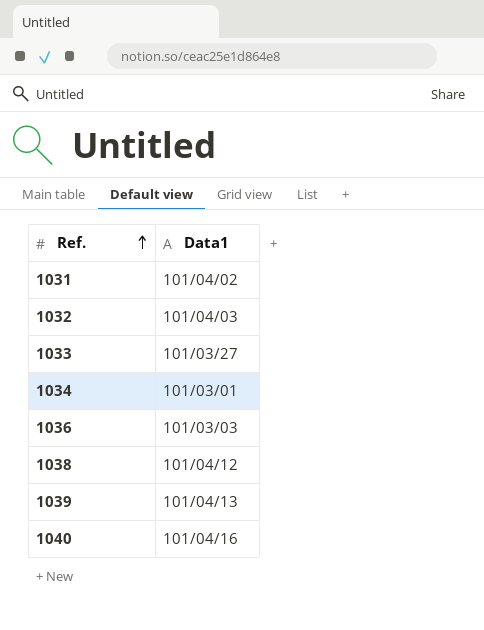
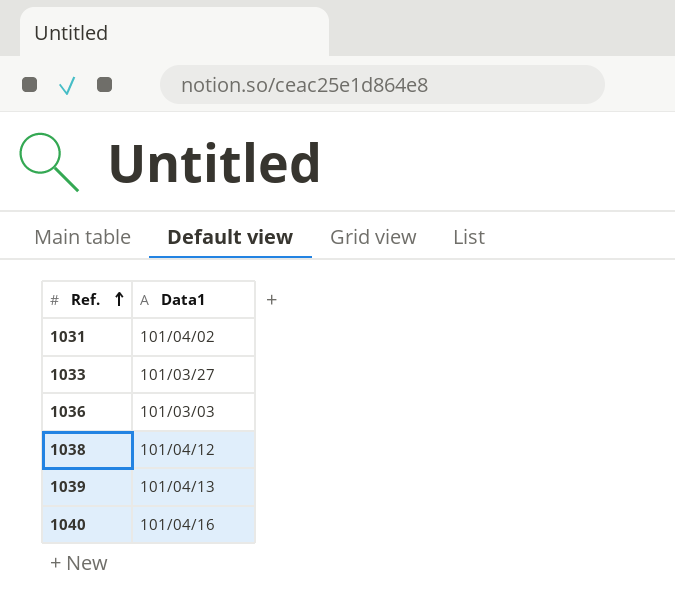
row 1032: 101/04/03 -> none
row 1034: 101/03/01 -> none

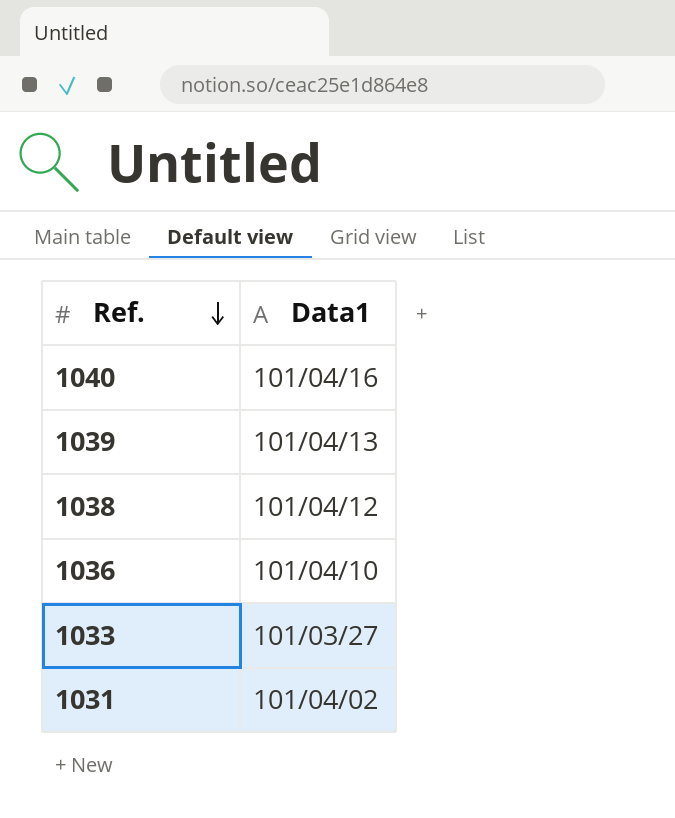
row order: Ref. ascending -> Ref. descending
1036 | Data1: 101/03/03 -> 101/04/10

